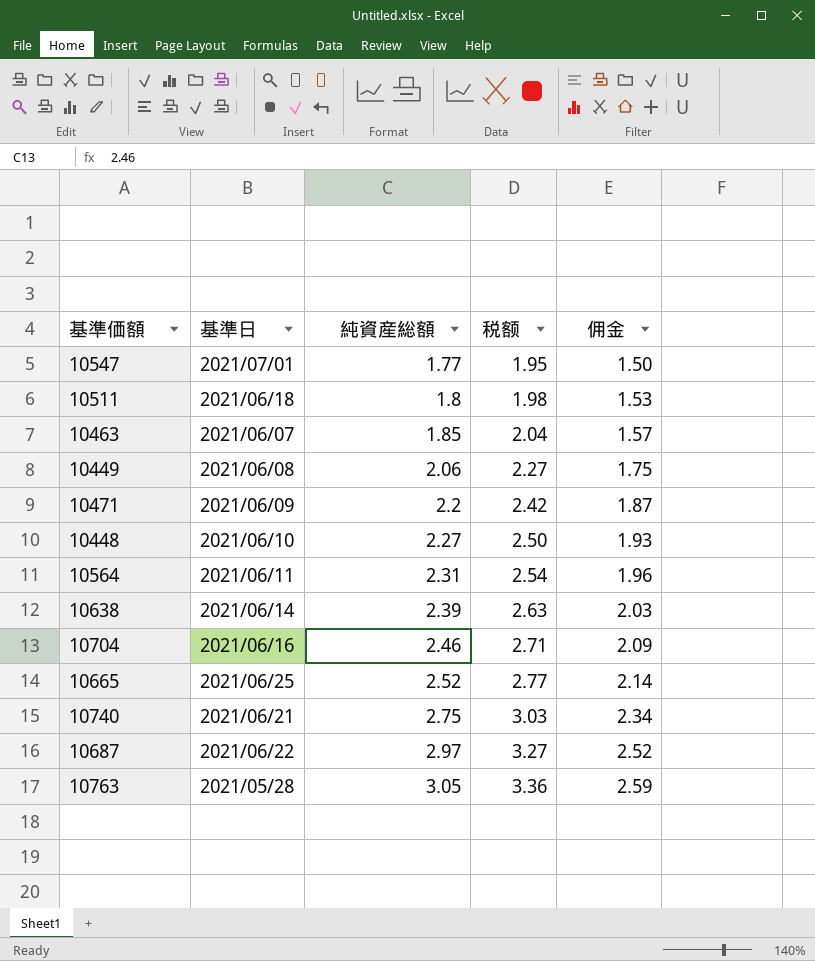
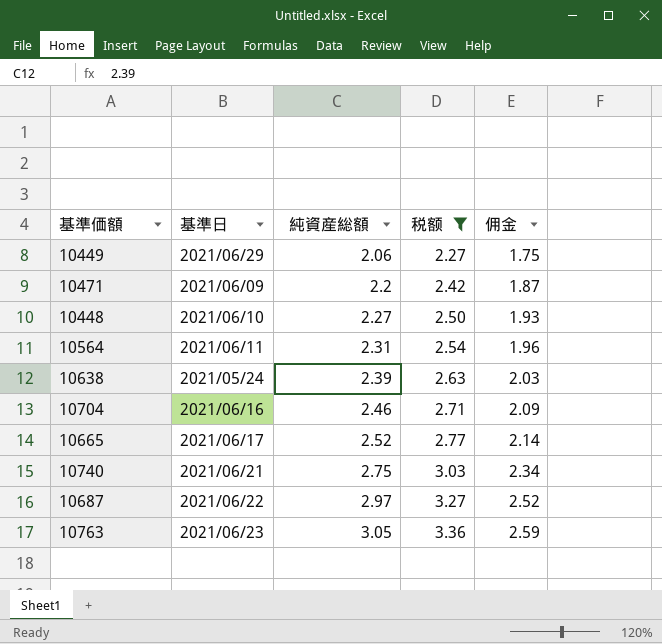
filter: none -> 税额 >= 2.27
10449 | 基準日: 2021/06/08 -> 2021/06/29
10638 | 基準日: 2021/06/14 -> 2021/05/24
10665 | 基準日: 2021/06/25 -> 2021/06/17
10763 | 基準日: 2021/05/28 -> 2021/06/23

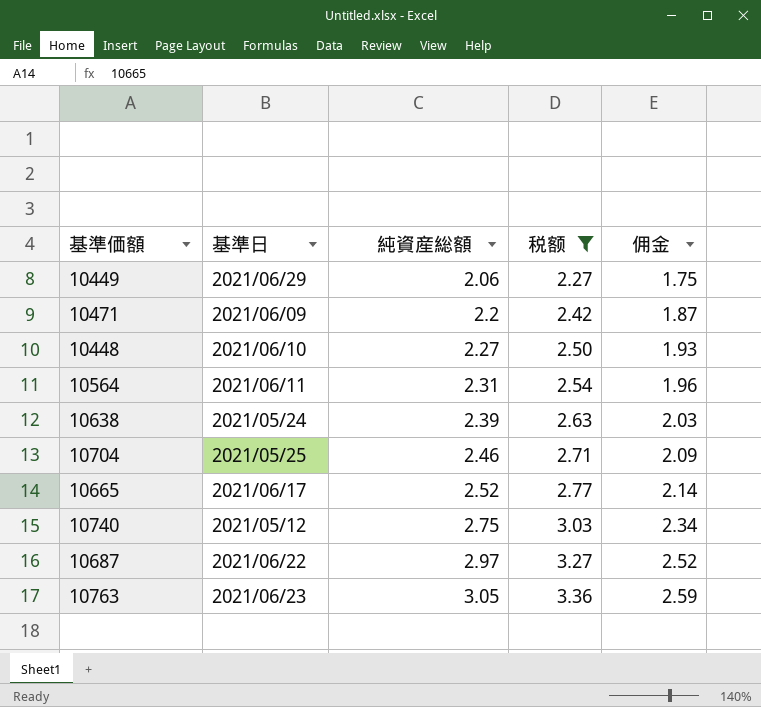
10704 | 基準日: 2021/06/16 -> 2021/05/25
10740 | 基準日: 2021/06/21 -> 2021/05/12

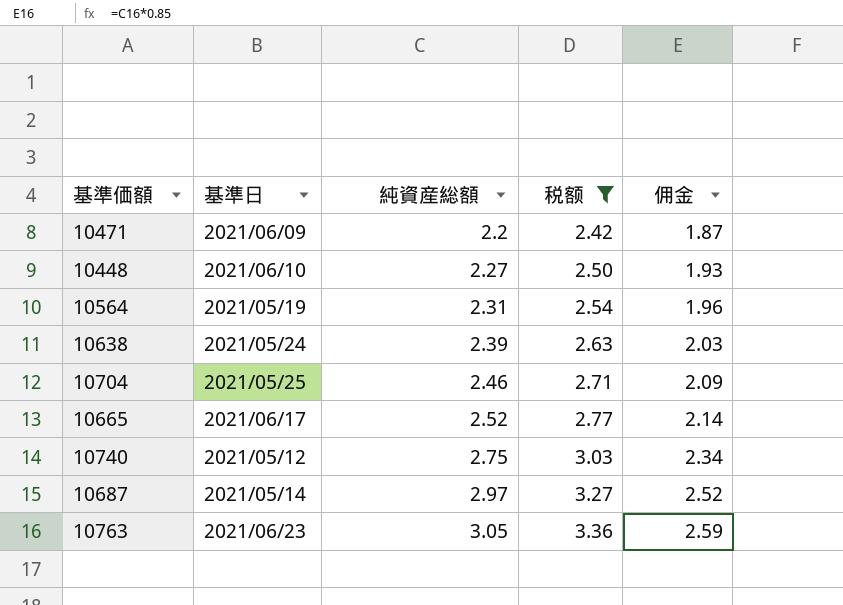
row 10449: 2021/06/29 | 2.06 | 2.27 | 1.75 -> none
10564 | 基準日: 2021/06/11 -> 2021/05/19
10687 | 基準日: 2021/06/22 -> 2021/05/14

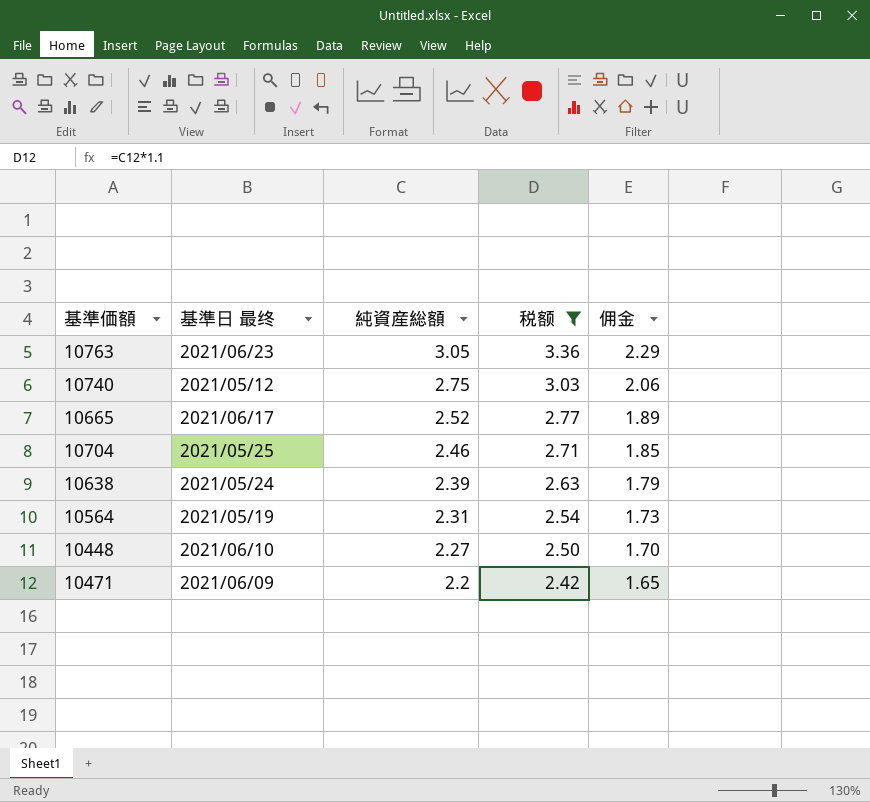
row order: 純資産総額 ascending -> 純資産総額 descending
column name: 基準日 -> 基準日 最终
column 佣金 | formula: [純資産総額] * 0.85 -> [純資産総額] * 0.75
row 10687: 2021/05/14 | 2.97 | 3.27 | 2.52 -> none

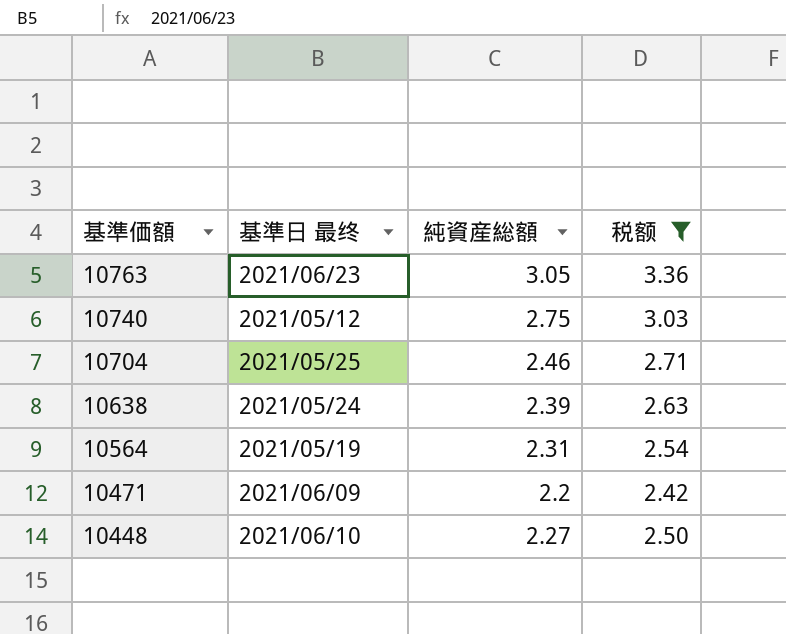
row order: 純資産総額 descending -> 基準価額 descending
column 佣金 | formula: [純資産総額] * 0.75 -> none
row 10665: 2021/06/17 | 2.52 | 2.77 | 1.89 -> none

